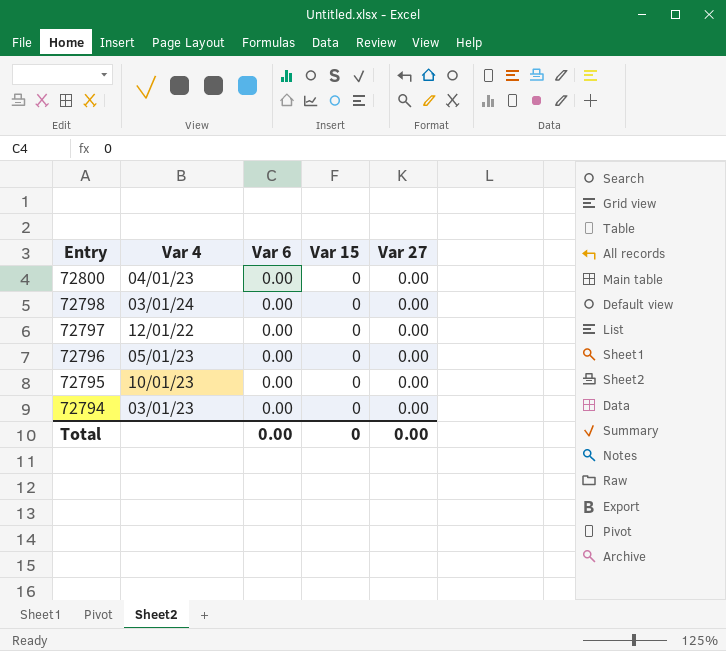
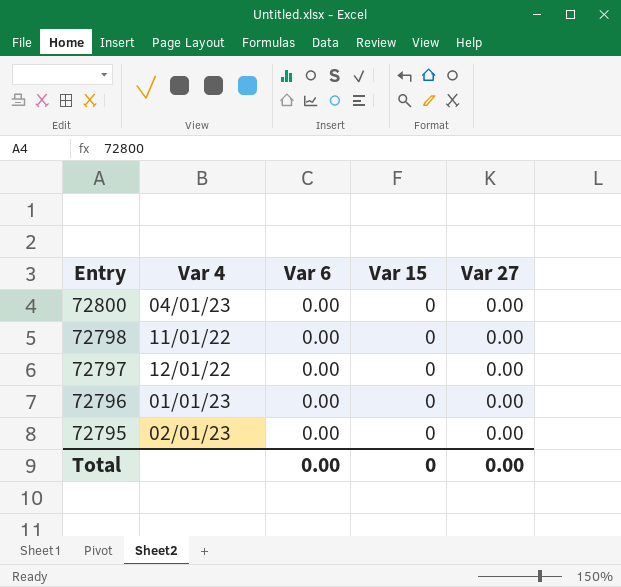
row 72794: 03/01/23 | 0.00 | 0 | 0.00 -> none
72798 | Var 4: 03/01/24 -> 11/01/22
72796 | Var 4: 05/01/23 -> 01/01/23
72795 | Var 4: 10/01/23 -> 02/01/23

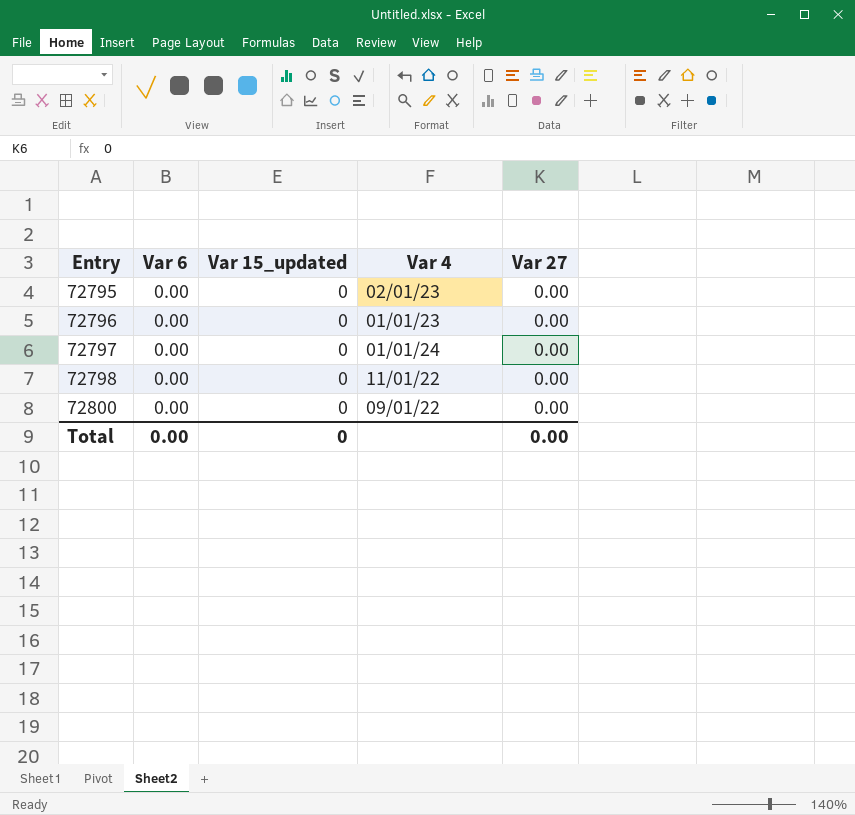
row order: Entry descending -> Entry ascending
column name: Var 15 -> Var 15_updated
column Var 4 | position: 2 -> 4
72797 | Var 4: 12/01/22 -> 01/01/24
72800 | Var 4: 04/01/23 -> 09/01/22

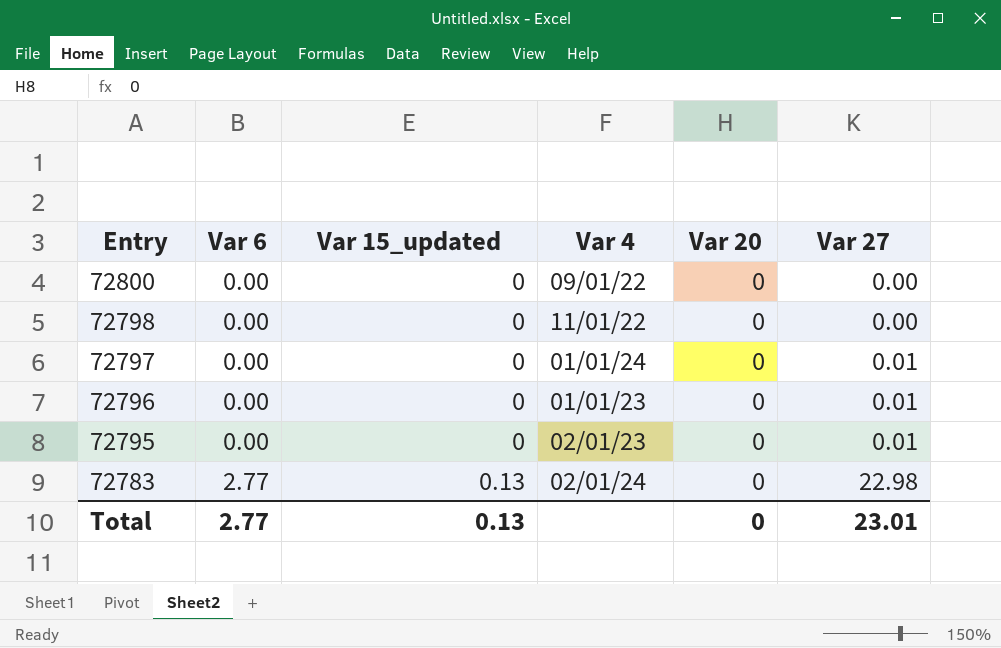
row order: Entry ascending -> Entry descending
column Var 20 | position: none -> 5
72797 | Var 27: 0.00 -> 0.01
72796 | Var 27: 0.00 -> 0.01
72795 | Var 27: 0.00 -> 0.01
row 72783: none -> 2.77 | 0.13 | 02/01/24 | 0 | 22.98
Total | Var 6: 0.00 -> 2.77
Total | Var 15_updated: 0 -> 0.13
Total | Var 27: 0.00 -> 23.01

